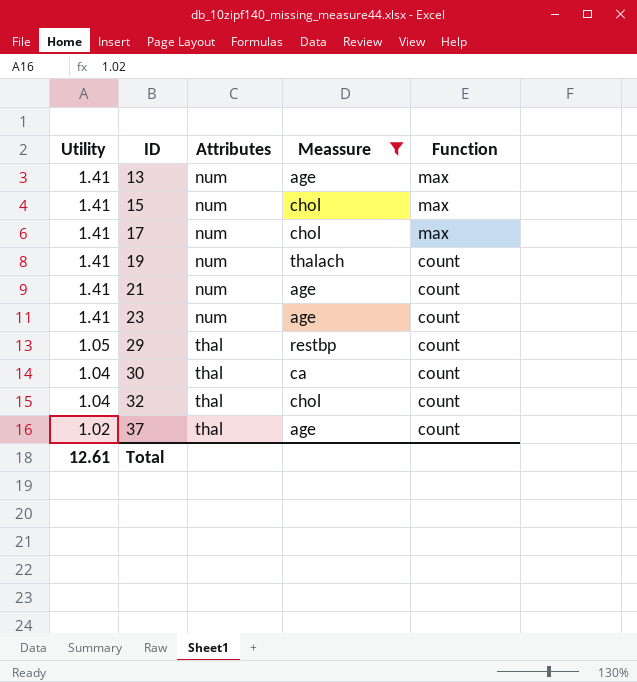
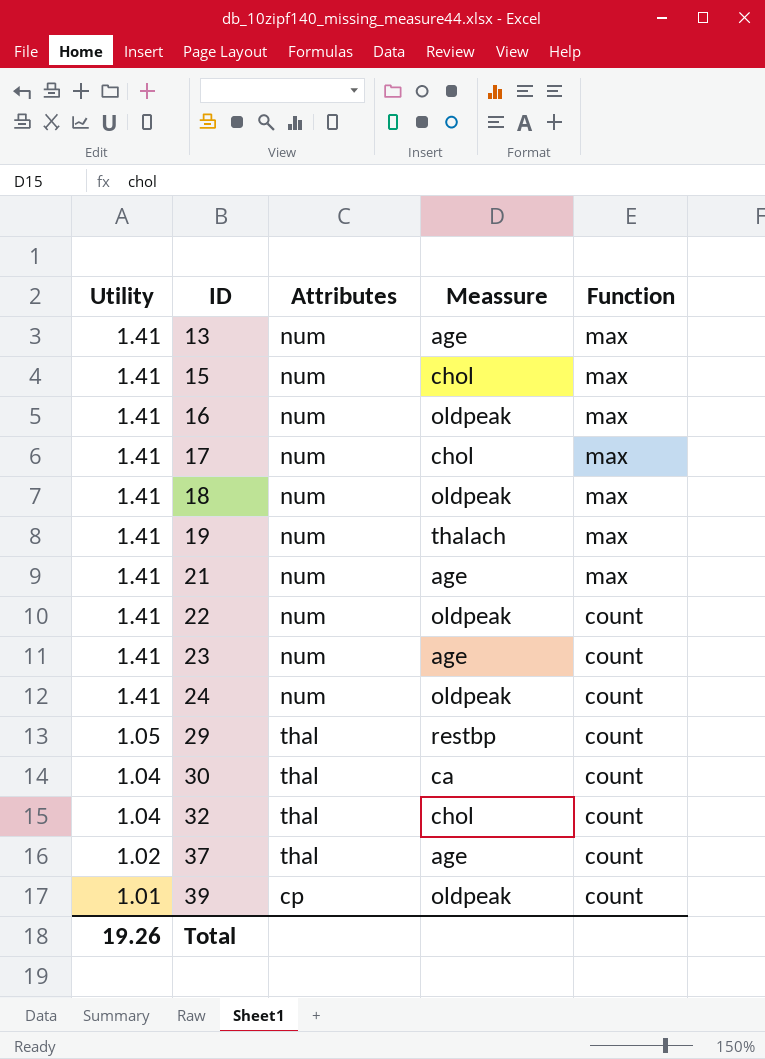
filter: Meassure != oldpeak -> none
19 | Function: count -> max
21 | Function: count -> max
Total | Utility: 12.61 -> 19.26

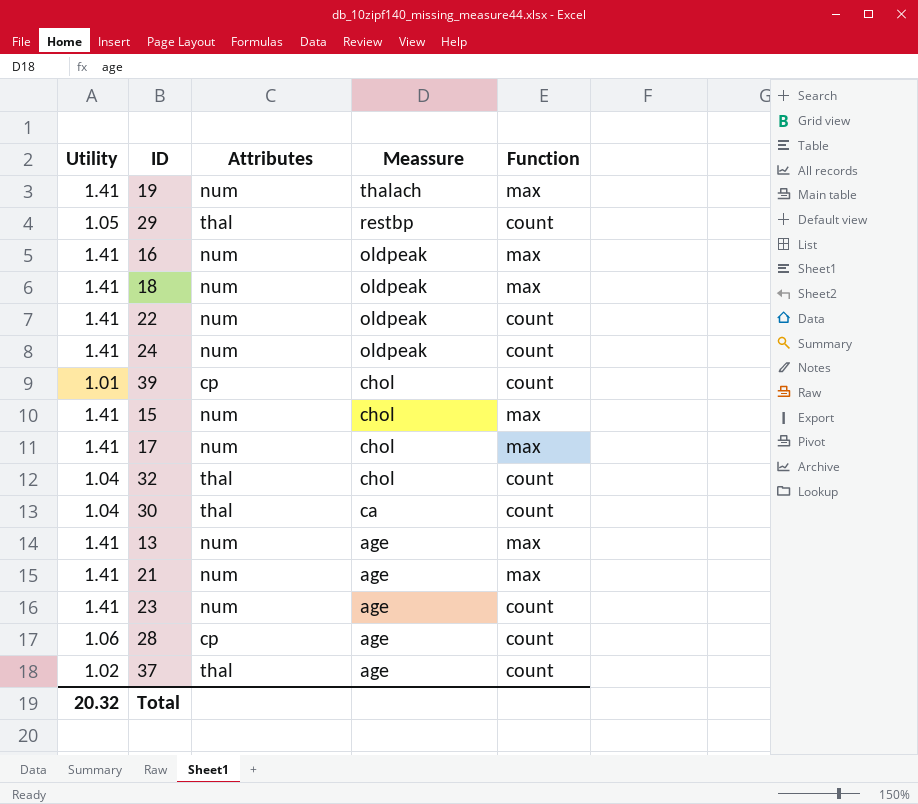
row order: Utility descending -> Meassure descending
39 | Meassure: oldpeak -> chol
row 28: none -> 1.06 | cp | age | count
Total | Utility: 19.26 -> 20.32

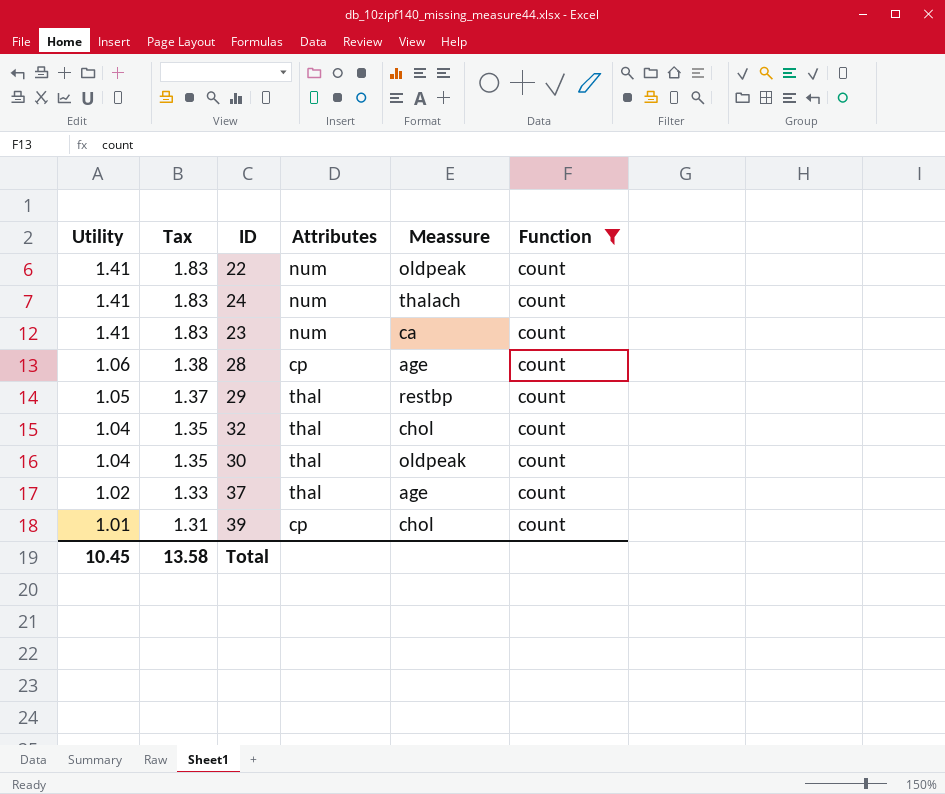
filter: none -> Function = count
row order: Meassure descending -> Utility descending
column Tax | formula: none -> [Utility] * 1.3
24 | Meassure: oldpeak -> thalach
23 | Meassure: age -> ca
30 | Meassure: ca -> oldpeak
Total | Utility: 20.32 -> 10.45

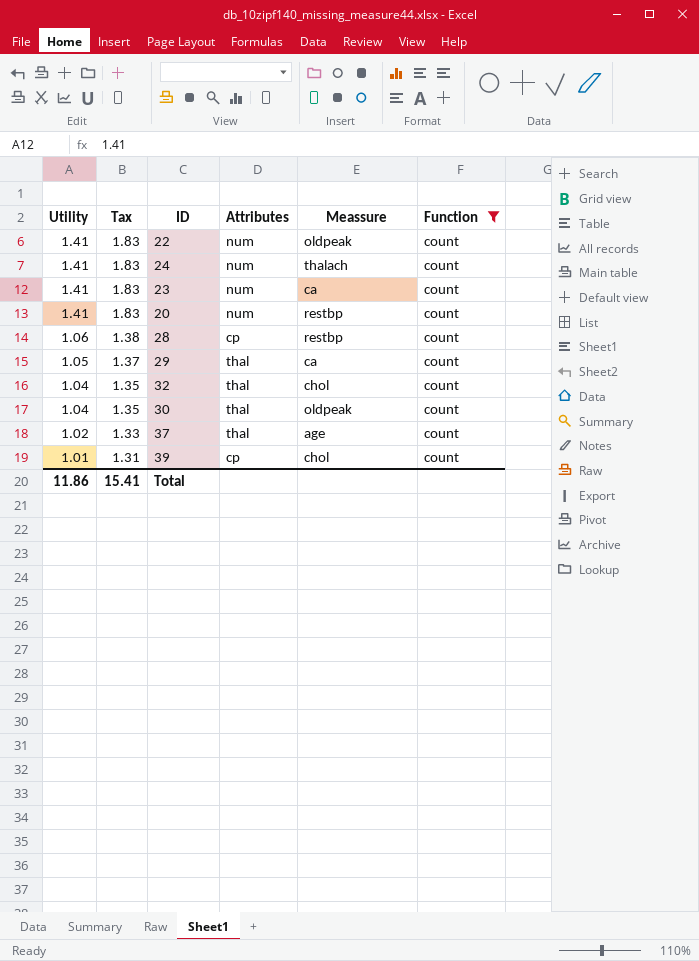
row 20: none -> 1.41 | 1.83 | num | restbp | count
28 | Meassure: age -> restbp
29 | Meassure: restbp -> ca
Total | Utility: 10.45 -> 11.86
Total | Tax: 13.58 -> 15.41

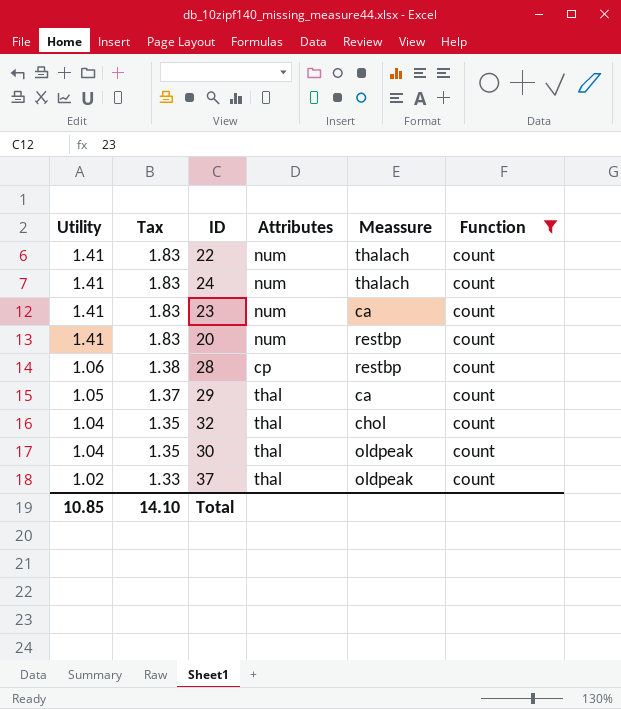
row 39: 1.01 | 1.31 | cp | chol | count -> none
22 | Meassure: oldpeak -> thalach
37 | Meassure: age -> oldpeak
Total | Utility: 11.86 -> 10.85
Total | Tax: 15.41 -> 14.10

